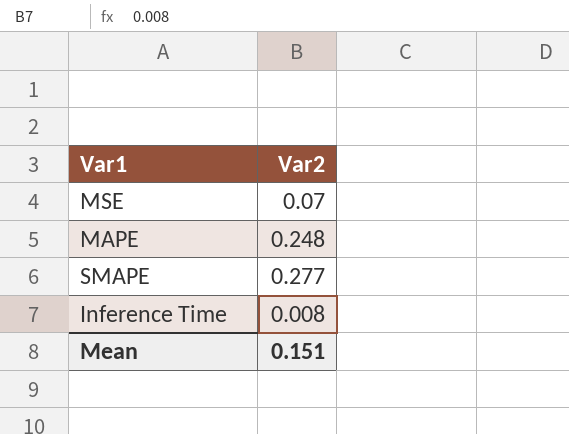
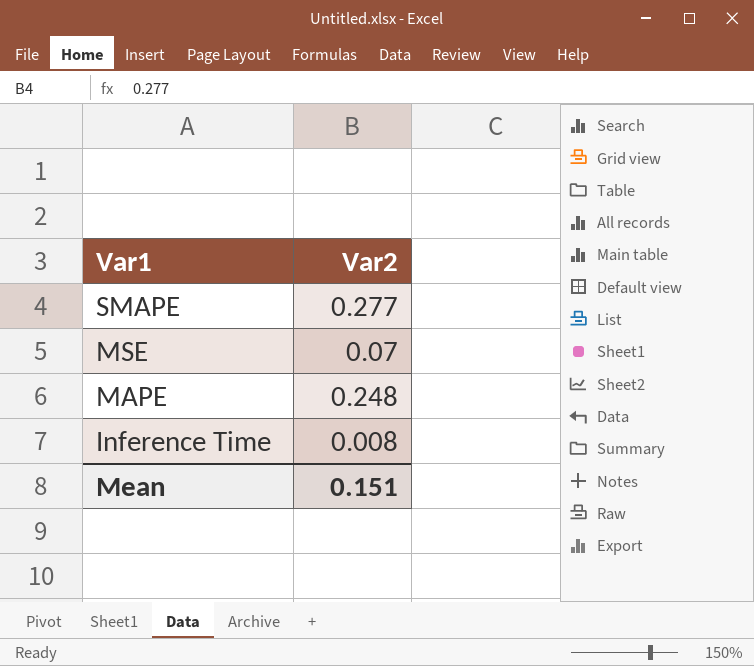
row order: none -> Var1 descending

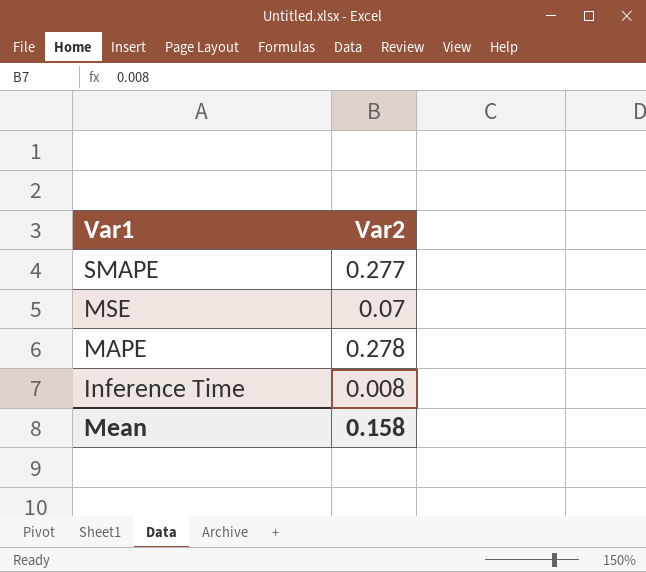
MAPE | Var2: 0.248 -> 0.278
Mean | Var2: 0.151 -> 0.158

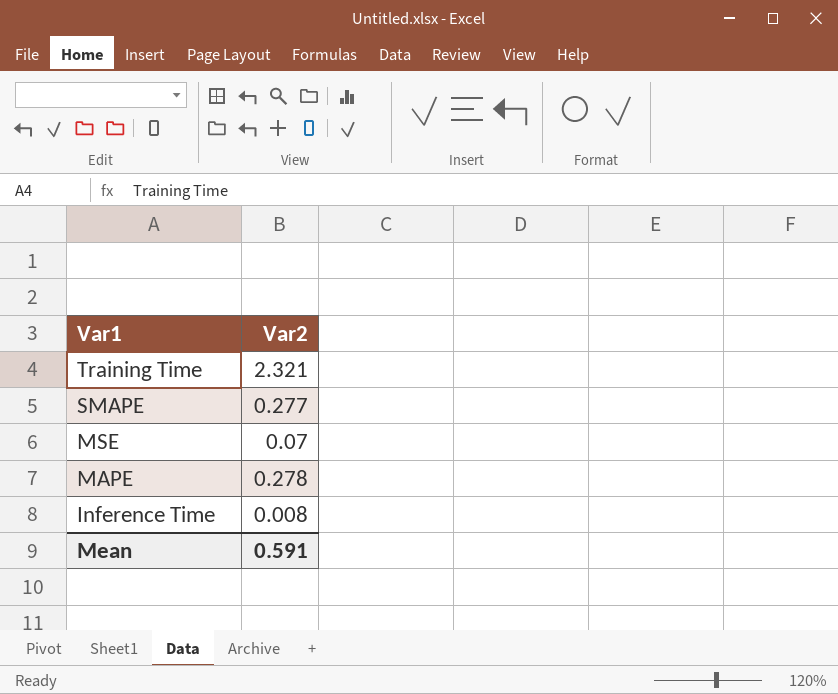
row Training Time: none -> 2.321
Mean | Var2: 0.158 -> 0.591

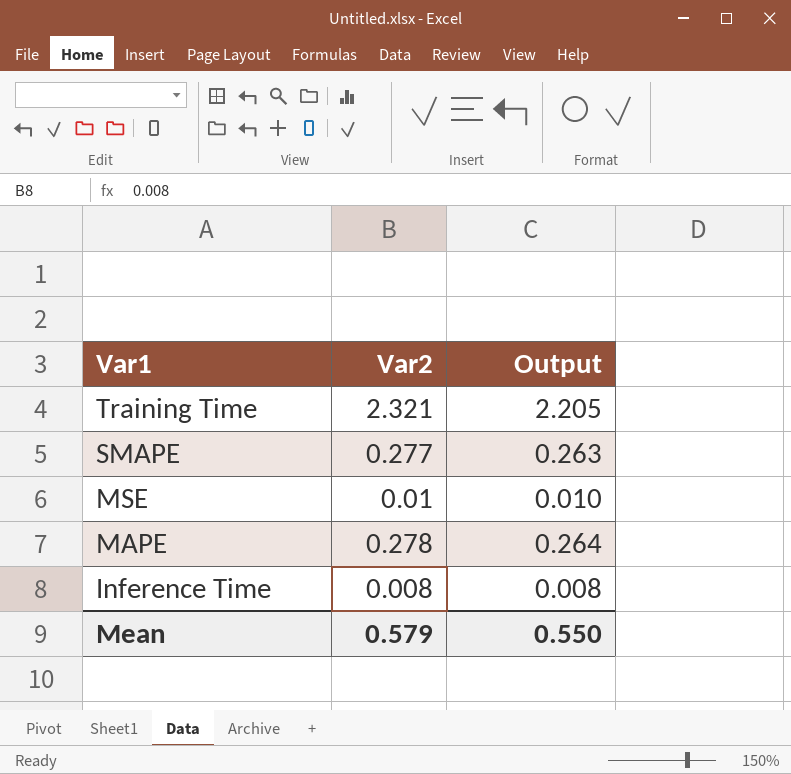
column Output | formula: none -> [Var2] * 0.95
MSE | Var2: 0.07 -> 0.01
Mean | Var2: 0.591 -> 0.579

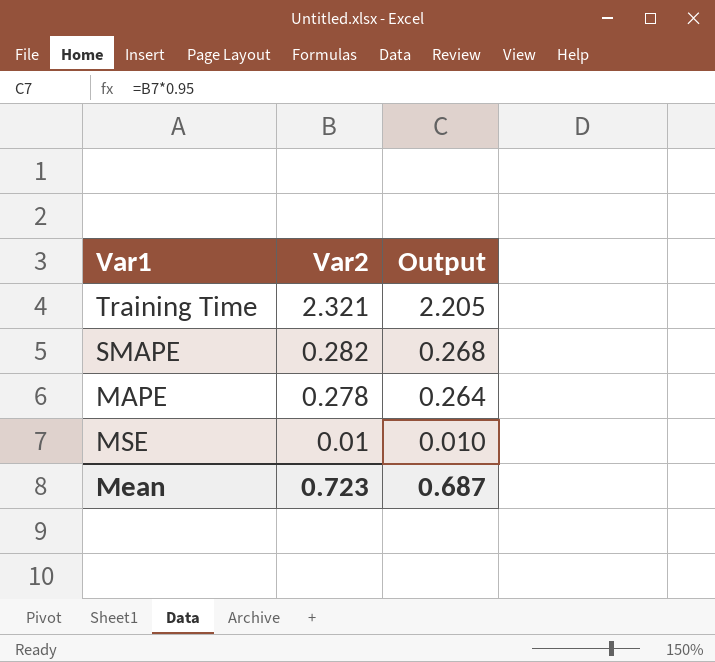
row order: Var1 descending -> Var2 descending
row Inference Time: 0.008 | 0.008 -> none
SMAPE | Var2: 0.277 -> 0.282
SMAPE | Output: 0.263 -> 0.268
Mean | Var2: 0.579 -> 0.723
Mean | Output: 0.550 -> 0.687

